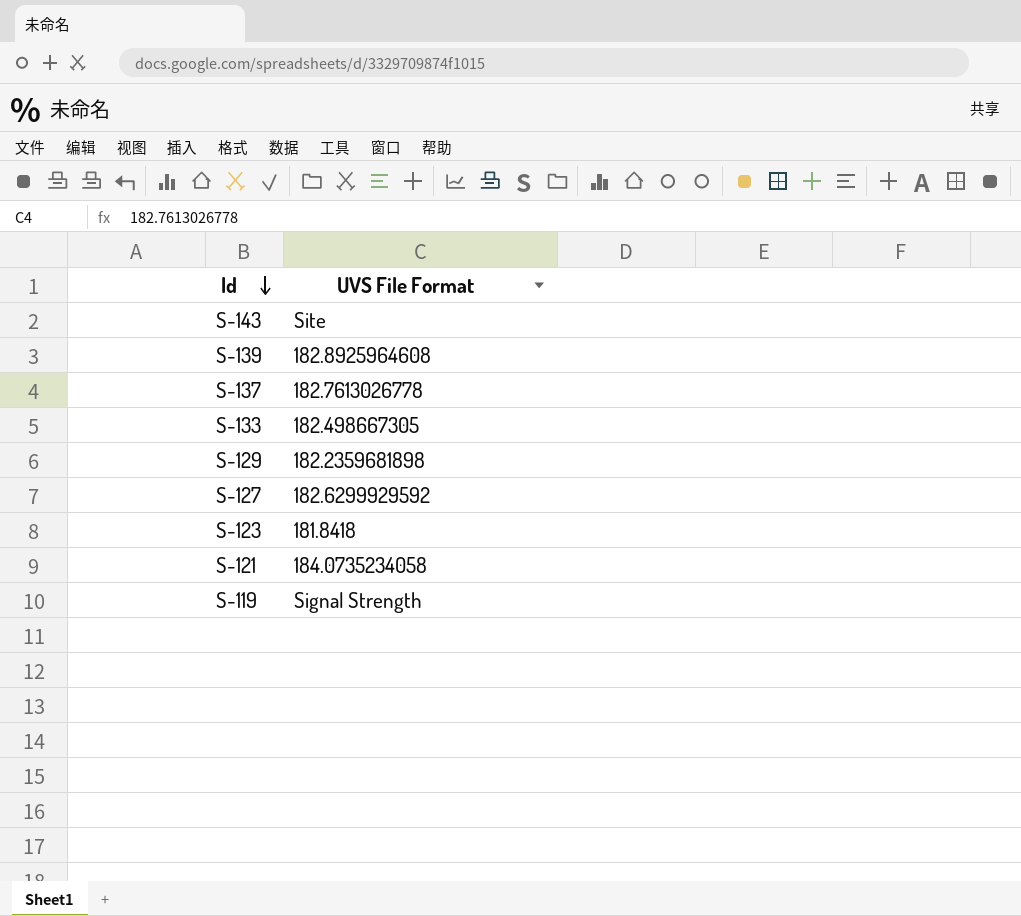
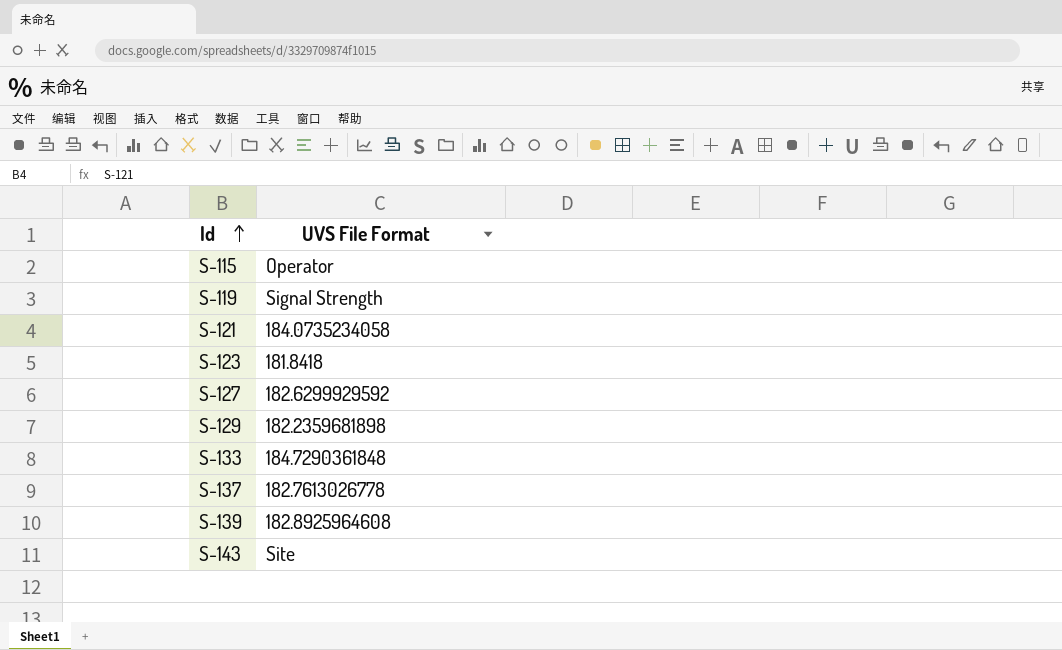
row order: Id descending -> Id ascending
row S-115: none -> Operator
S-133 | UVS File Format: 182.498667305 -> 184.7290361848

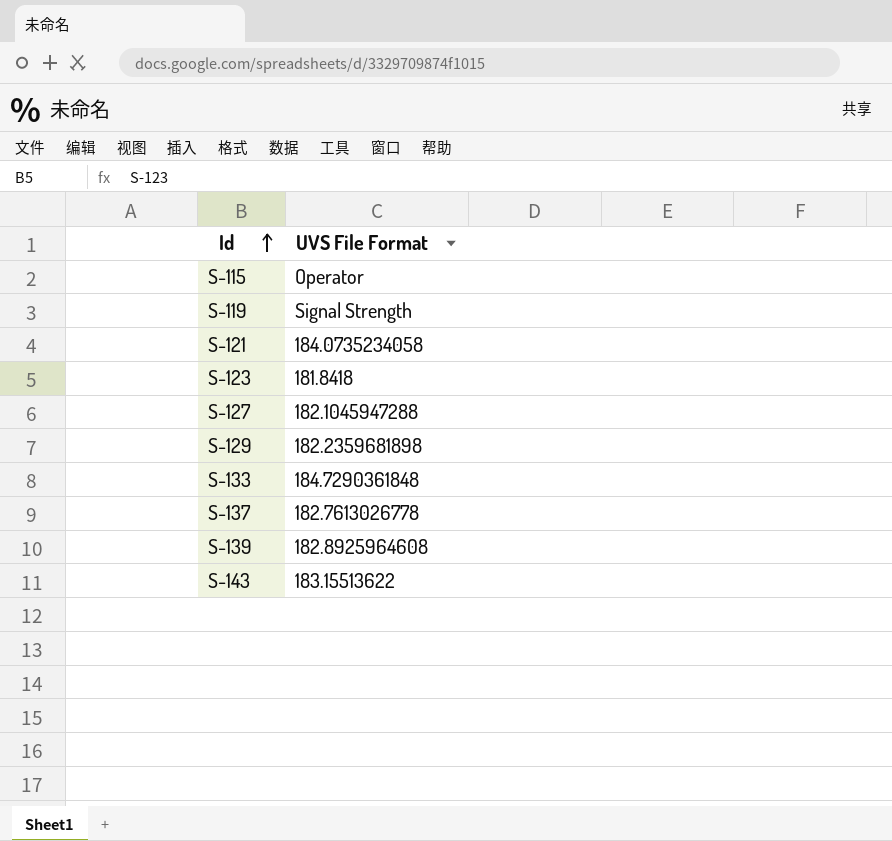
S-127 | UVS File Format: 182.6299929592 -> 182.1045947288
S-143 | UVS File Format: Site -> 183.15513622

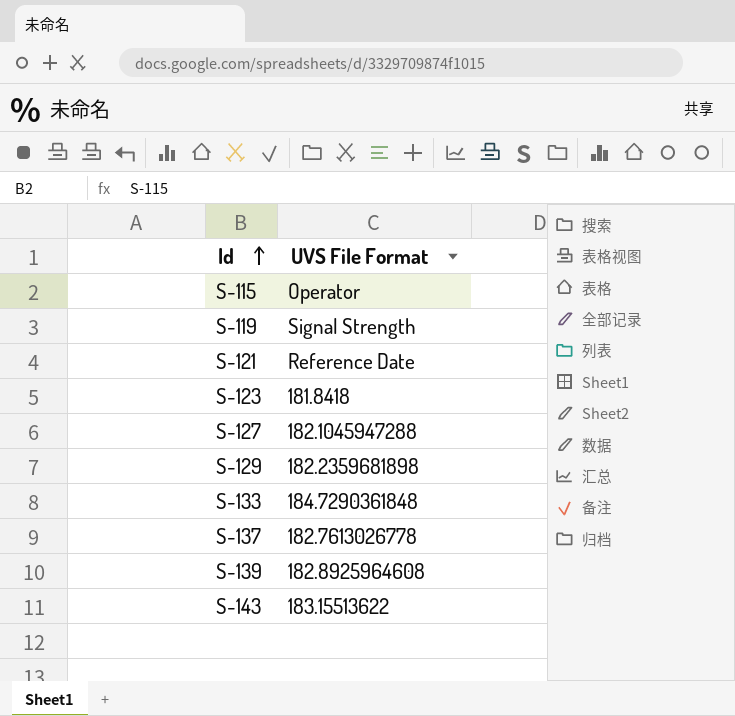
S-121 | UVS File Format: 184.0735234058 -> Reference Date

